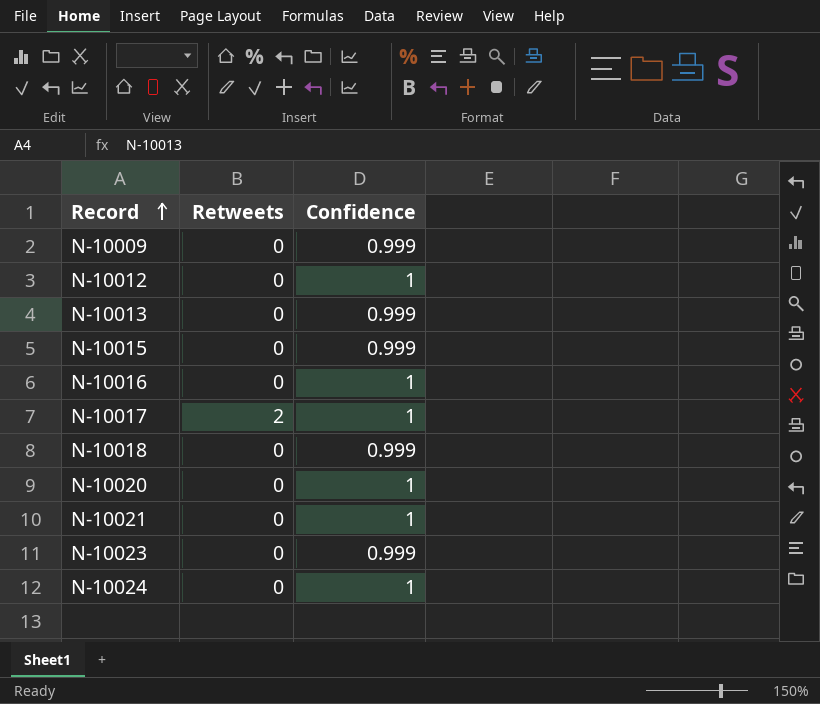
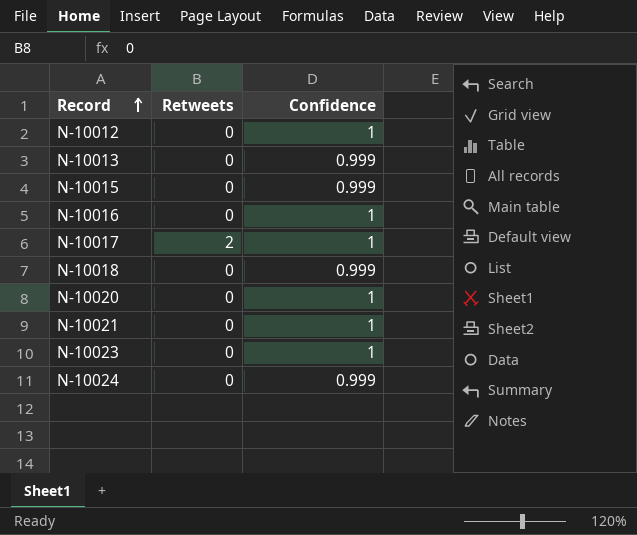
row N-10009: 0 | 0.999 -> none
N-10023 | Confidence: 0.999 -> 1
N-10024 | Confidence: 1 -> 0.999

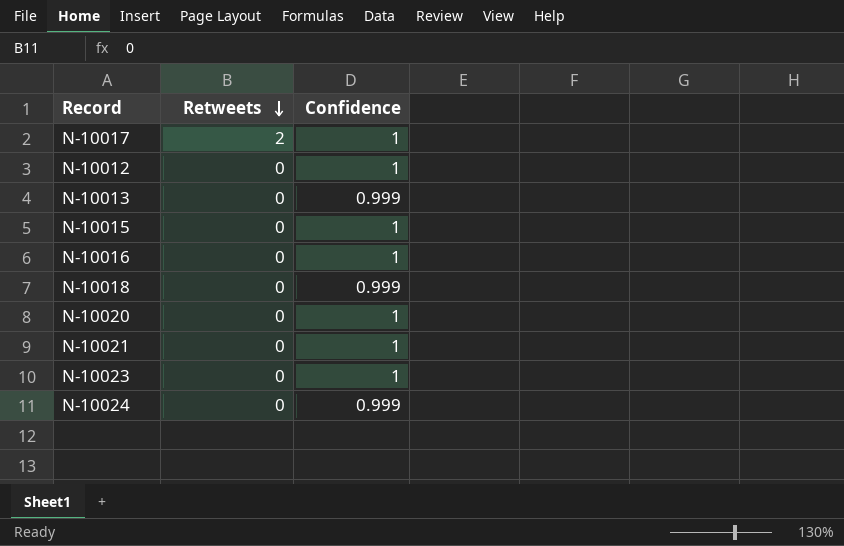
row order: Record ascending -> Retweets descending
N-10015 | Confidence: 0.999 -> 1

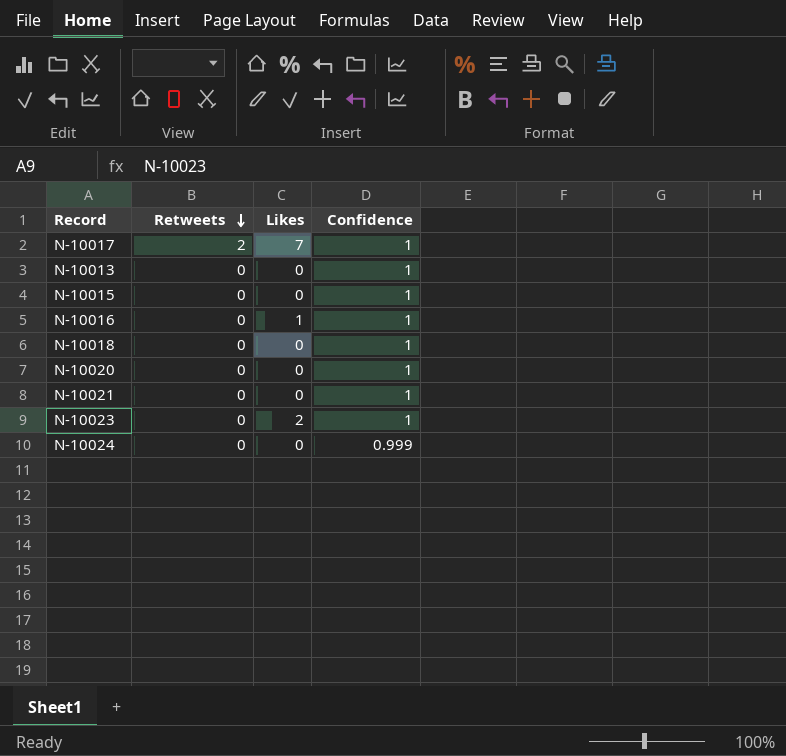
column Likes | position: none -> 3
row N-10012: 0 | 1 -> none
N-10013 | Confidence: 0.999 -> 1
N-10018 | Confidence: 0.999 -> 1

